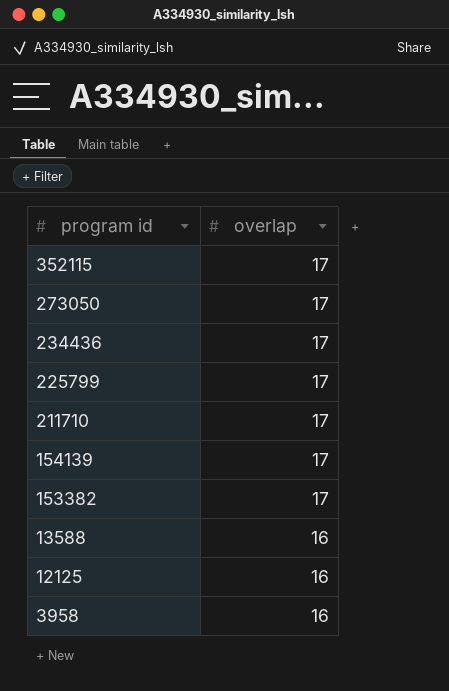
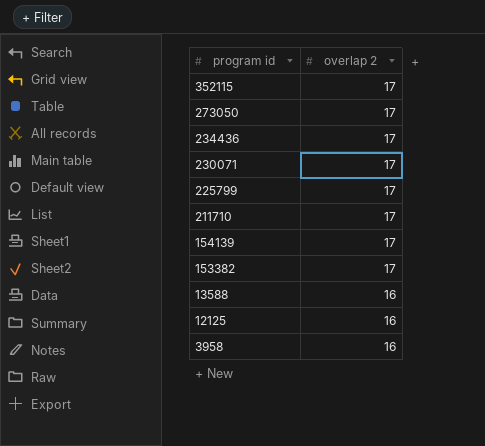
column name: overlap -> overlap 2
row 230071: none -> 17

